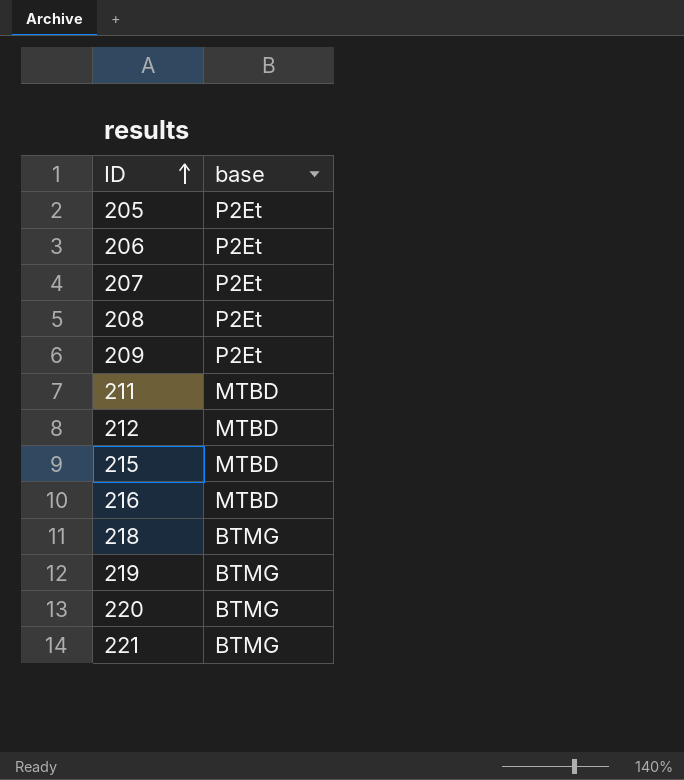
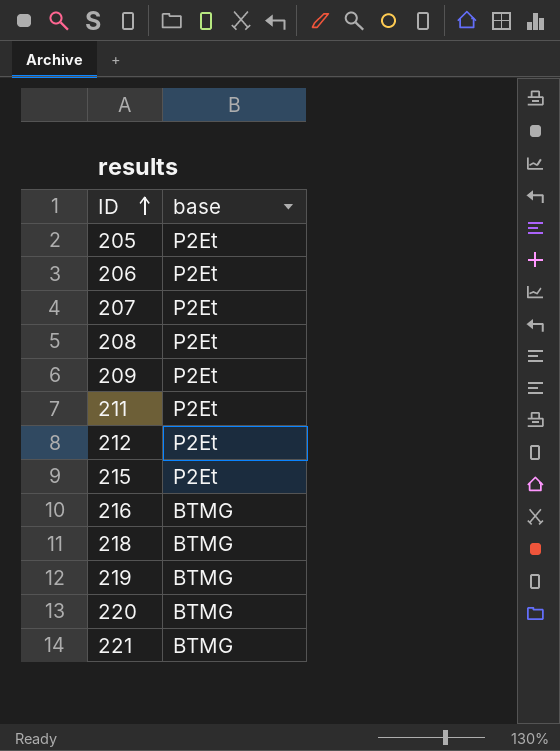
211 | base: MTBD -> P2Et
212 | base: MTBD -> P2Et
215 | base: MTBD -> P2Et
216 | base: MTBD -> BTMG

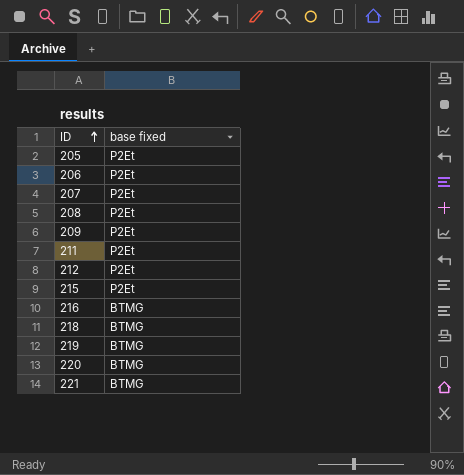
column name: base -> base fixed

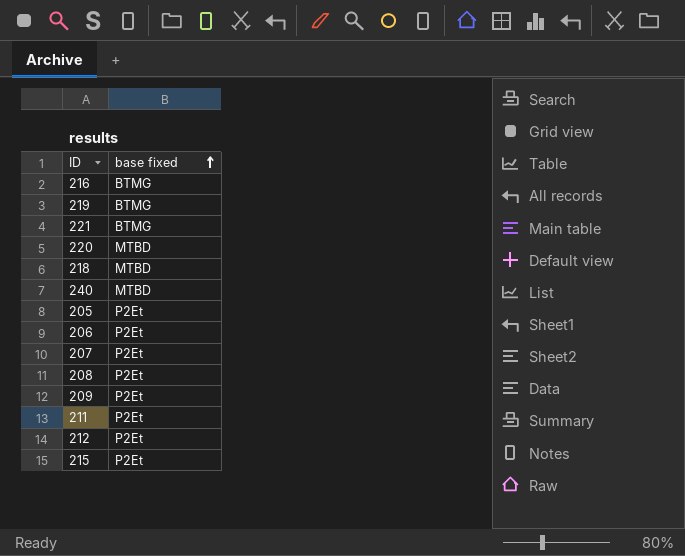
row order: ID ascending -> base fixed ascending
220 | base fixed: BTMG -> MTBD
218 | base fixed: BTMG -> MTBD
row 240: none -> MTBD

